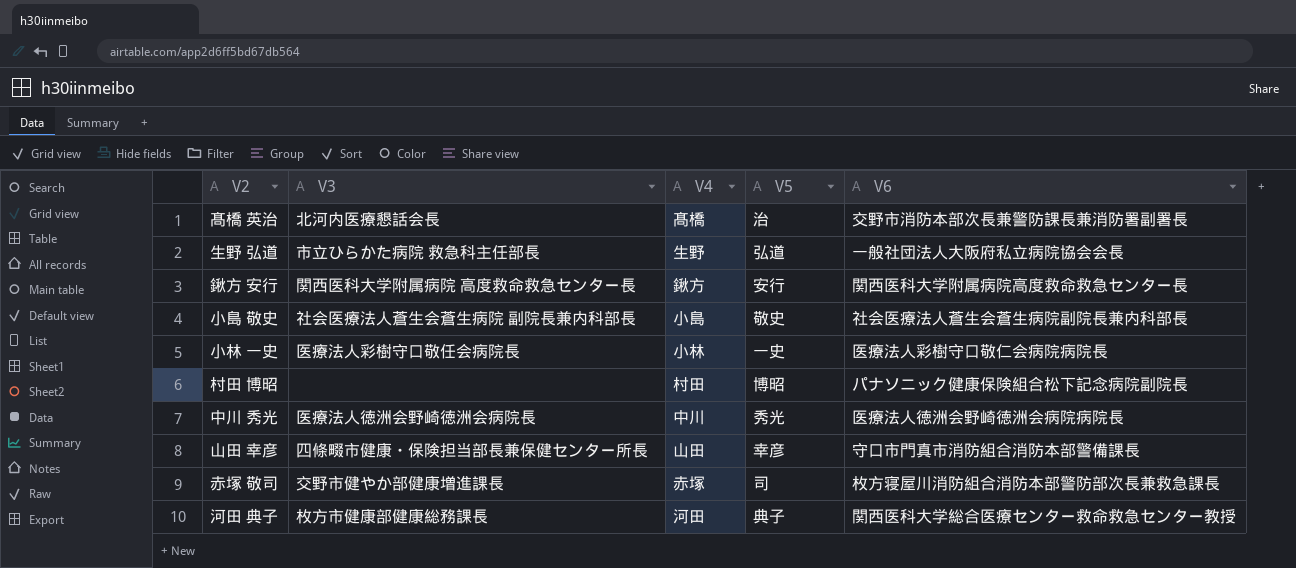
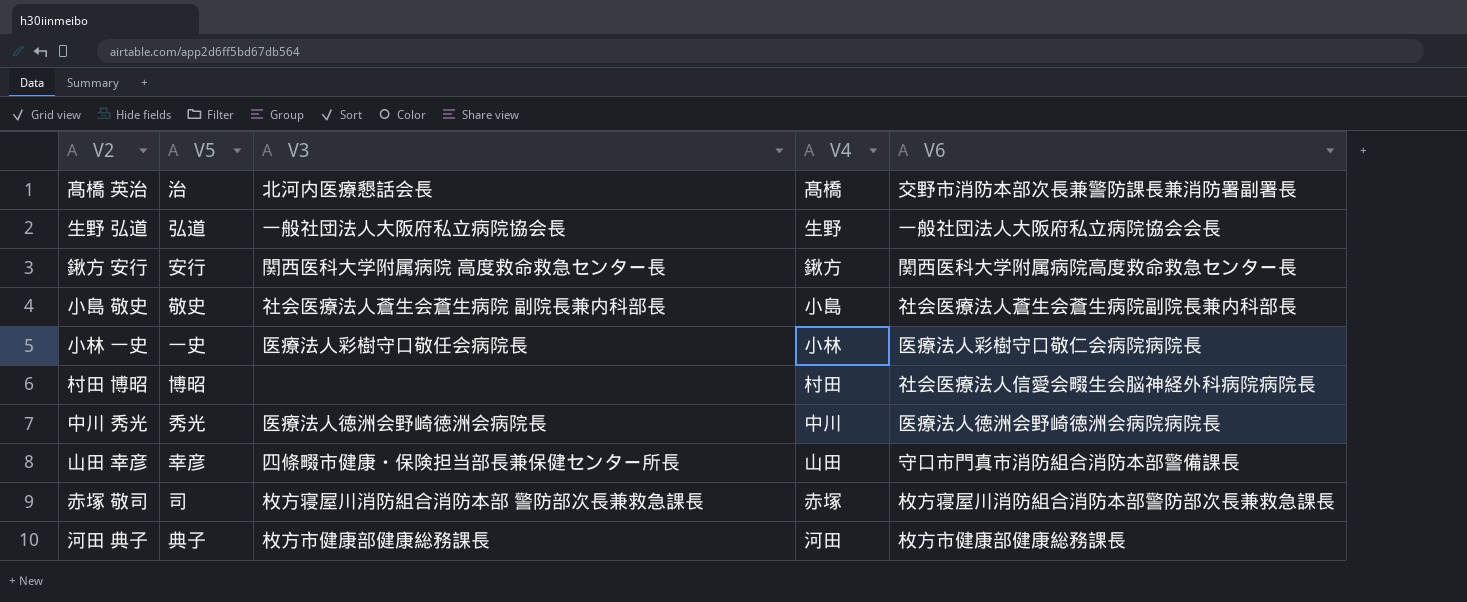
column V5 | position: 4 -> 2
生野 弘道 | V3: 市立ひらかた病院 救急科主任部長 -> 一般社団法人大阪府私立病院協会長
村田 博昭 | V6: パナソニック健康保険組合松下記念病院副院長 -> 社会医療法人信愛会畷生会脳神経外科病院病院長
赤塚 敬司 | V3: 交野市健やか部健康増進課長 -> 枚方寝屋川消防組合消防本部 警防部次長兼救急課長
河田 典子 | V6: 関西医科大学総合医療センター救命救急センター教授 -> 枚方市健康部健康総務課長

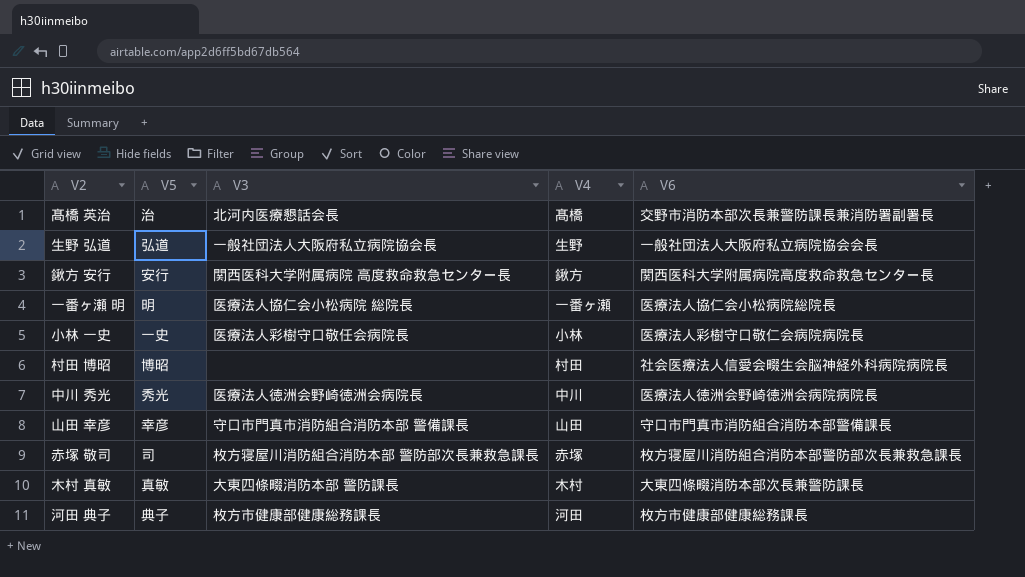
row 小島 敬史: 敬史 | 社会医療法人蒼生会蒼生病院 副院長兼内科部長 | 小島 | 社会医療法人蒼生会蒼生病院副院長兼内科部長 -> none
row 一番ヶ瀬 明: none -> 明 | 医療法人協仁会小松病院 総院長 | 一番ヶ瀬 | 医療法人協仁会小松病院総院長
山田 幸彦 | V3: 四條畷市健康・保険担当部長兼保健センター所長 -> 守口市門真市消防組合消防本部 警備課長
row 木村 真敏: none -> 真敏 | 大東四條畷消防本部 警防課長 | 木村 | 大東四條畷消防本部次長兼警防課長

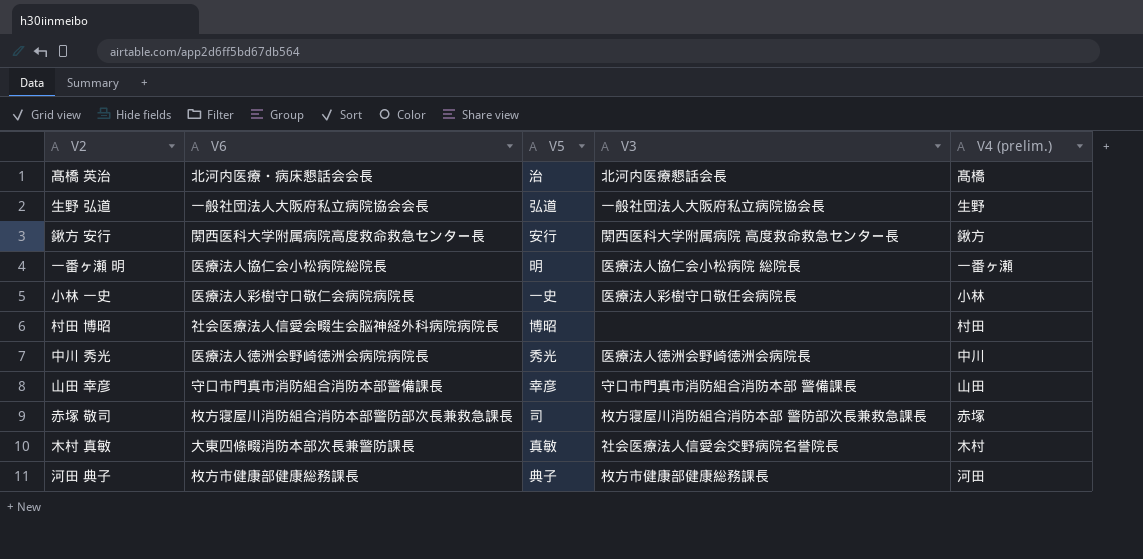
column V6 | position: 5 -> 2
column name: V4 -> V4 (prelim.)
髙橋 英治 | V6: 交野市消防本部次長兼警防課長兼消防署副署長 -> 北河内医療・病床懇話会会長
木村 真敏 | V3: 大東四條畷消防本部 警防課長 -> 社会医療法人信愛会交野病院名誉院長

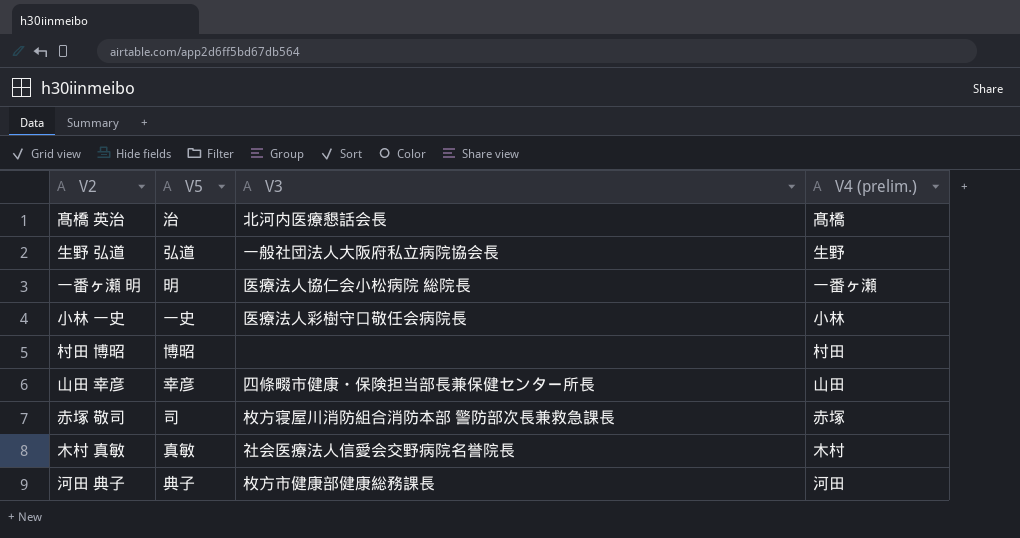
column V6 | position: 2 -> none
row 鍬方 安行: 関西医科大学附属病院高度救命救急センター長 | 安行 | 関西医科大学附属病院 高度救命救急センター長 | 鍬方 -> none
row 中川 秀光: 医療法人徳洲会野崎徳洲会病院病院長 | 秀光 | 医療法人徳洲会野崎徳洲会病院長 | 中川 -> none
山田 幸彦 | V3: 守口市門真市消防組合消防本部 警備課長 -> 四條畷市健康・保険担当部長兼保健センター所長

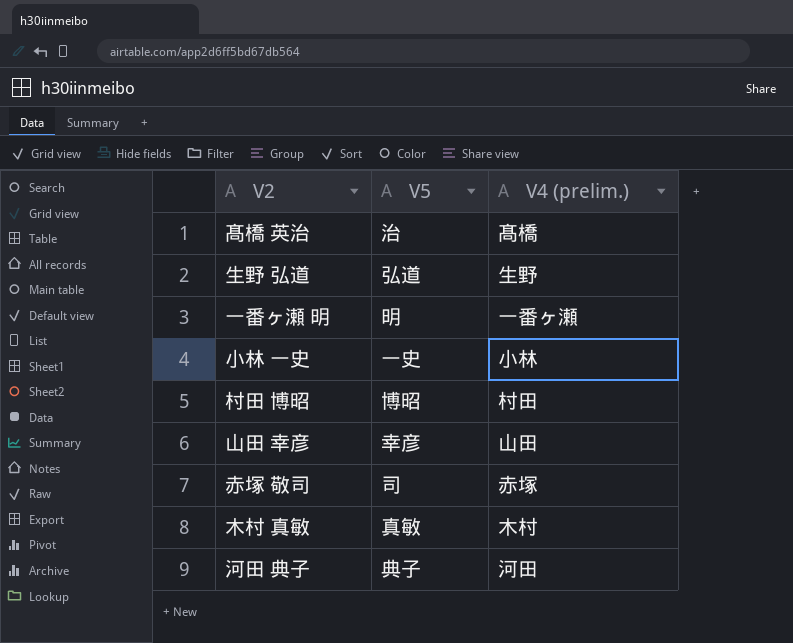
column V3 | position: 3 -> none

